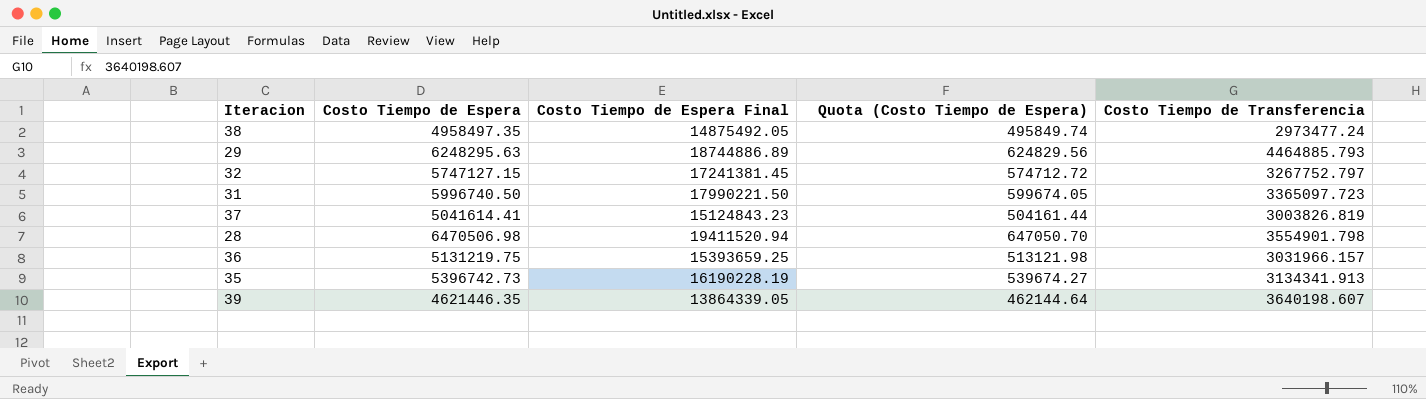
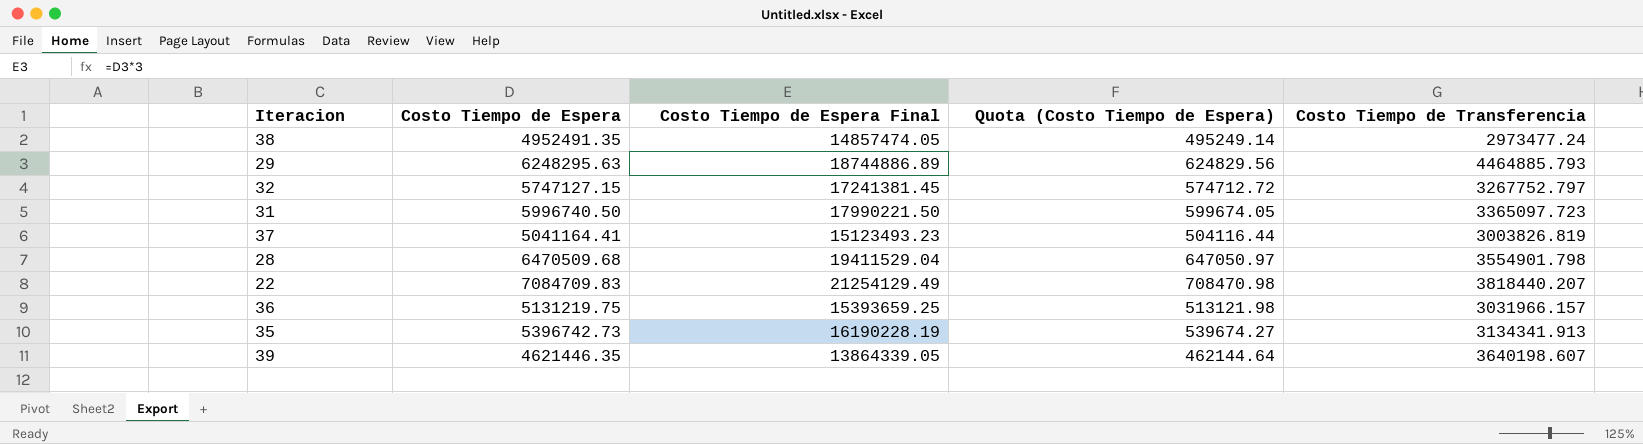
38 | Costo Tiempo de Espera: 4958497.35 -> 4952491.35
38 | Costo Tiempo de Espera Final: 14875492.05 -> 14857474.05
38 | Quota (Costo Tiempo de Espera): 495849.74 -> 495249.14
37 | Costo Tiempo de Espera: 5041614.41 -> 5041164.41
37 | Costo Tiempo de Espera Final: 15124843.23 -> 15123493.23
37 | Quota (Costo Tiempo de Espera): 504161.44 -> 504116.44
28 | Costo Tiempo de Espera: 6470506.98 -> 6470509.68
28 | Costo Tiempo de Espera Final: 19411520.94 -> 19411529.04
28 | Quota (Costo Tiempo de Espera): 647050.70 -> 647050.97
row 22: none -> 7084709.83 | 21254129.49 | 708470.98 | 3818440.207

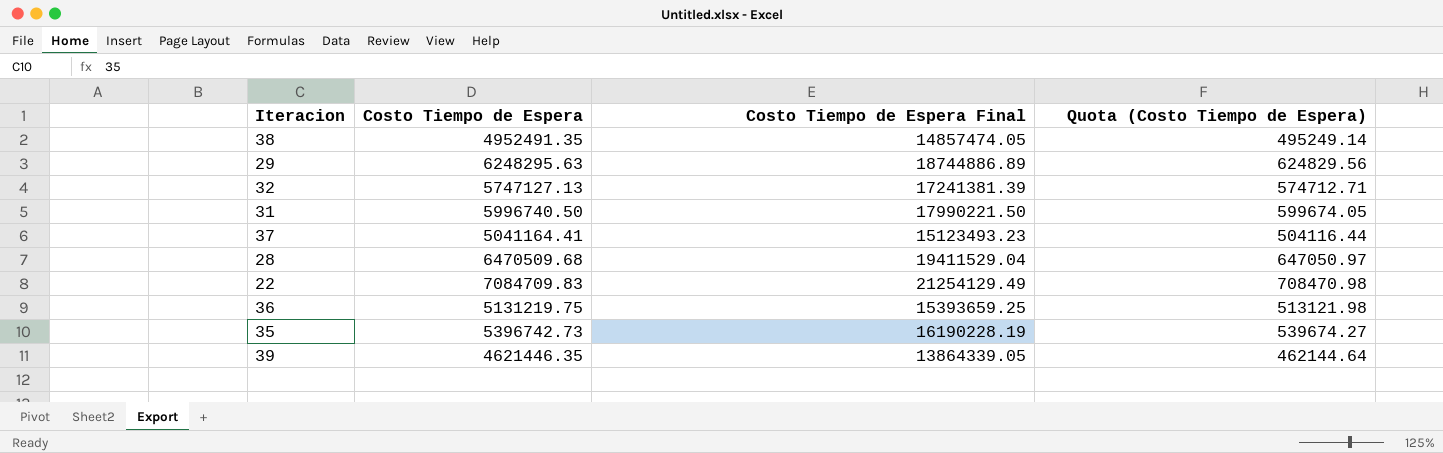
column Costo Tiempo de Transferencia | position: 5 -> none
32 | Costo Tiempo de Espera: 5747127.15 -> 5747127.13
32 | Costo Tiempo de Espera Final: 17241381.45 -> 17241381.39
32 | Quota (Costo Tiempo de Espera): 574712.72 -> 574712.71

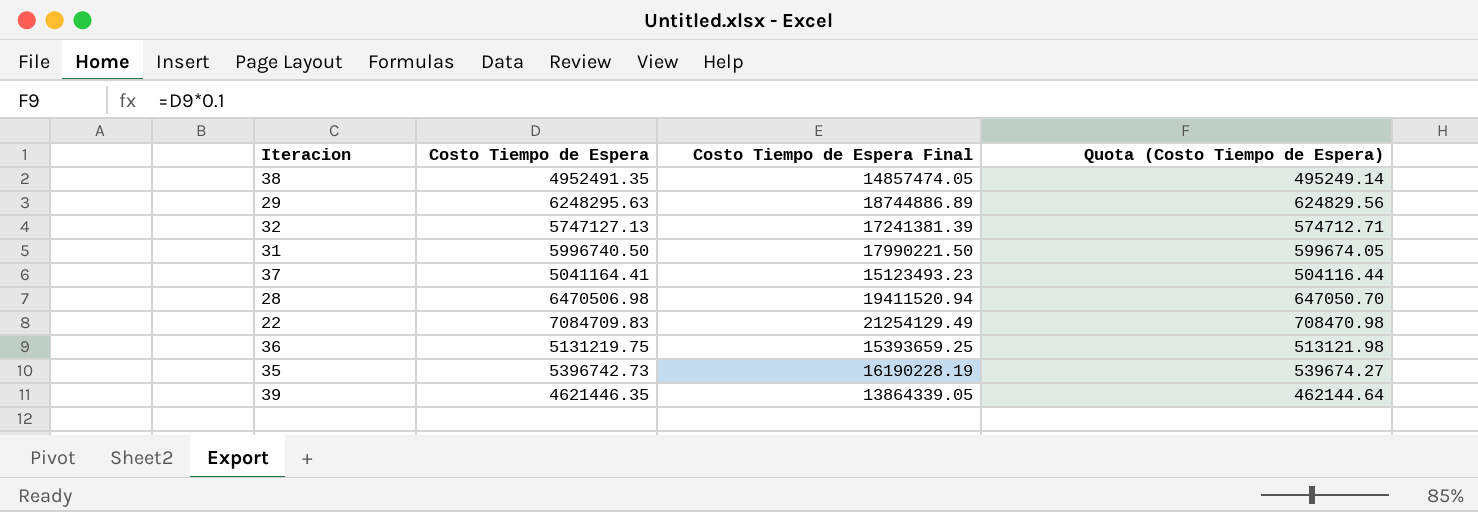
28 | Costo Tiempo de Espera: 6470509.68 -> 6470506.98
28 | Costo Tiempo de Espera Final: 19411529.04 -> 19411520.94
28 | Quota (Costo Tiempo de Espera): 647050.97 -> 647050.70

